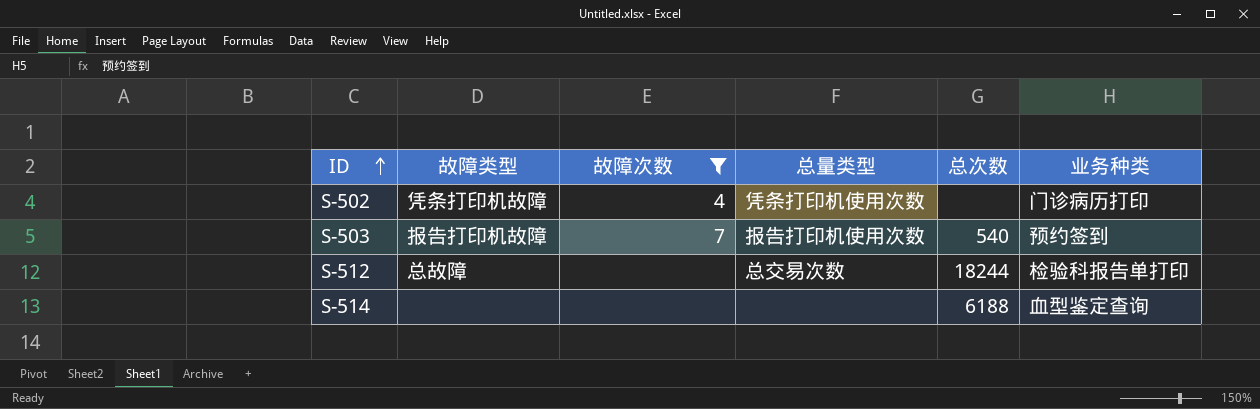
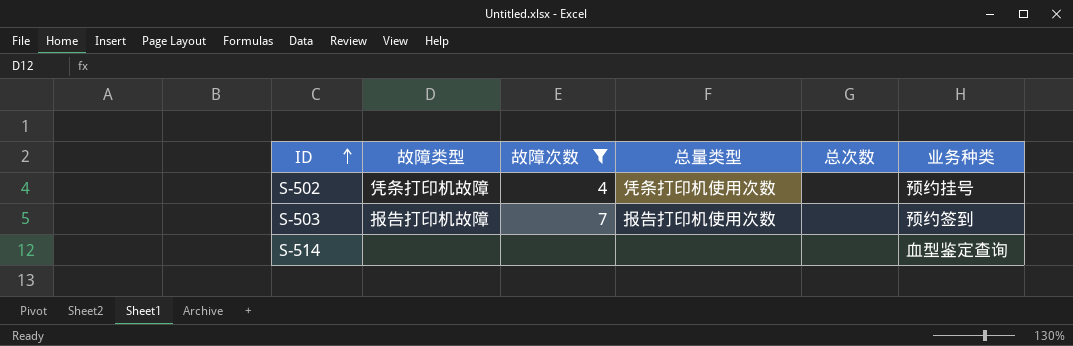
row S-512: 总故障 | none | 总交易次数 | 18244 | 检验科报告单打印 -> none
S-502 | 业务种类: 门诊病历打印 -> 预约挂号
S-503 | 总次数: 540 -> none
S-514 | 总次数: 6188 -> none

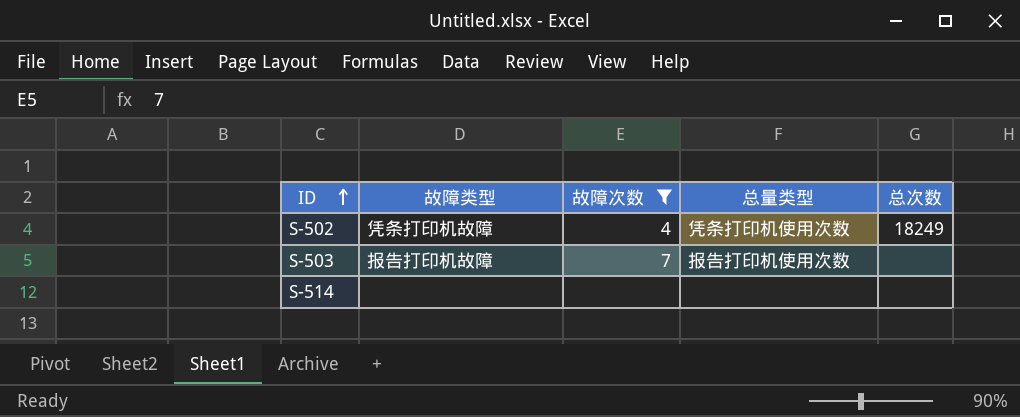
column 业务种类 | position: 6 -> none
S-502 | 总次数: none -> 18249

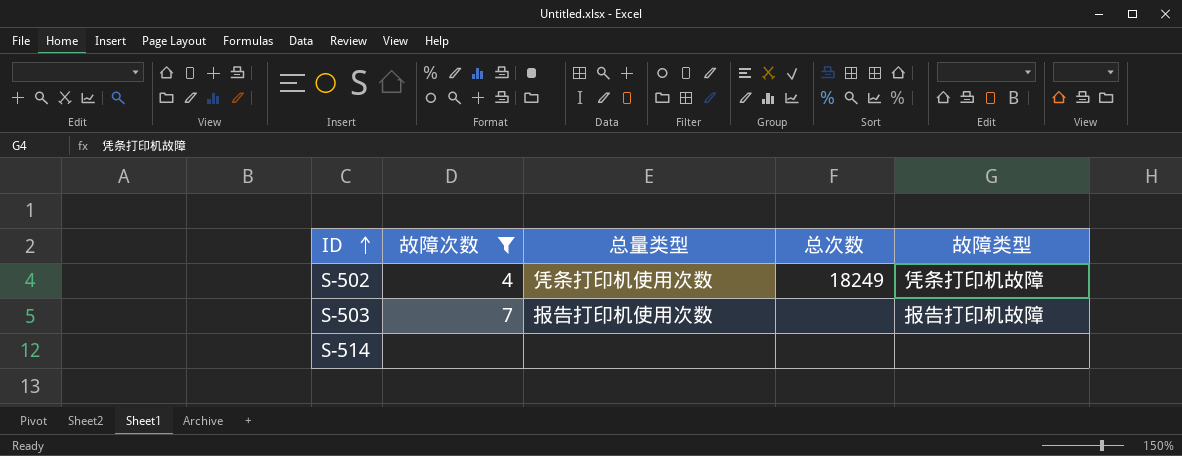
column 故障类型 | position: 2 -> 5

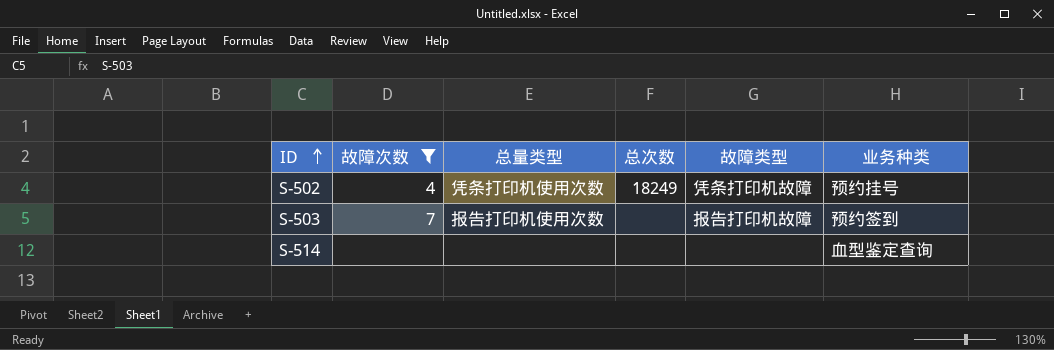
column 业务种类 | position: none -> 6

